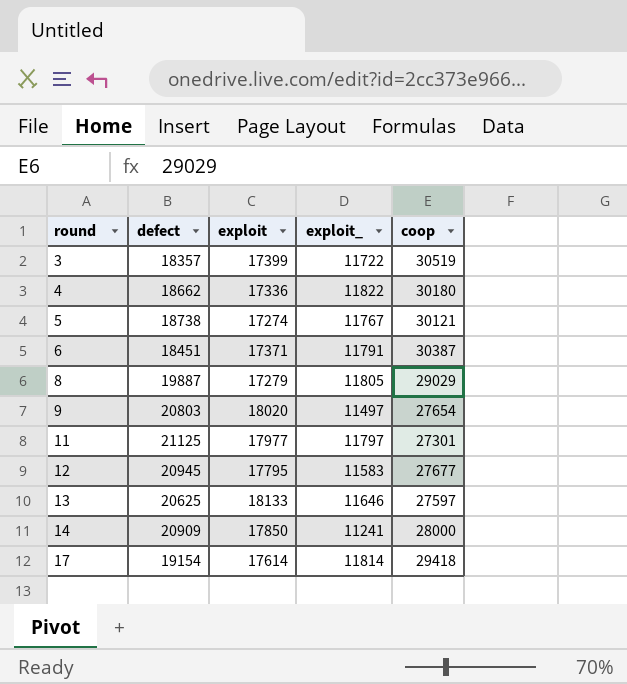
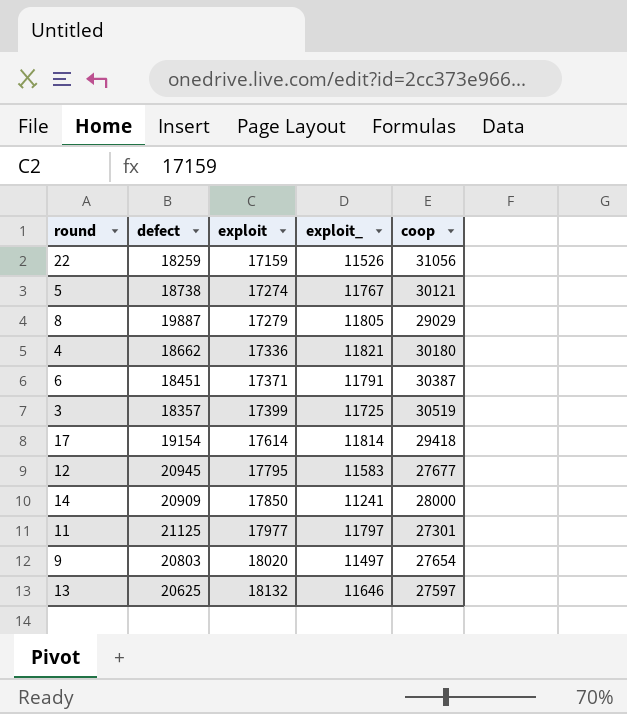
row order: round ascending -> exploit ascending
row 22: none -> 18259 | 17159 | 11526 | 31056
4 | exploit_: 11822 -> 11821
3 | exploit_: 11722 -> 11725
13 | exploit: 18133 -> 18132

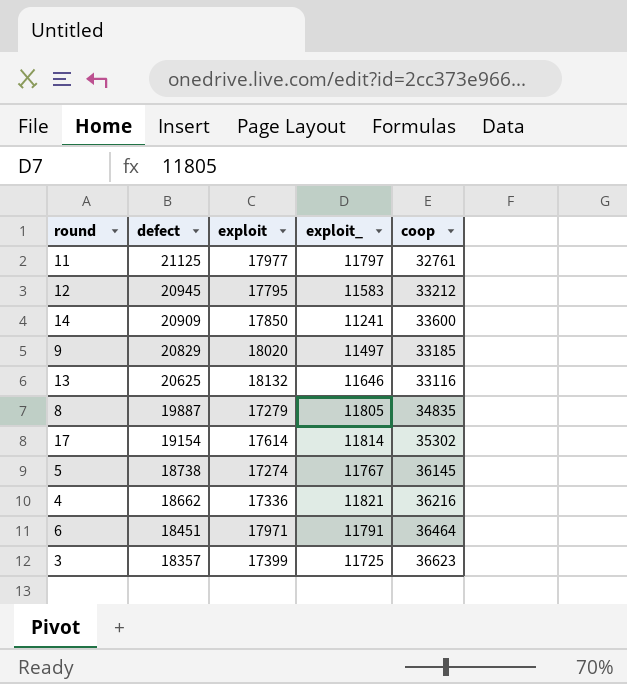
row order: exploit ascending -> defect descending
row 22: 18259 | 17159 | 11526 | 31056 -> none
11 | coop: 27301 -> 32761
12 | coop: 27677 -> 33212
14 | coop: 28000 -> 33600
9 | defect: 20803 -> 20829
9 | coop: 27654 -> 33185
13 | coop: 27597 -> 33116
8 | coop: 29029 -> 34835
17 | coop: 29418 -> 35302
5 | coop: 30121 -> 36145
4 | coop: 30180 -> 36216
6 | exploit: 17371 -> 17971
6 | coop: 30387 -> 36464
3 | coop: 30519 -> 36623

